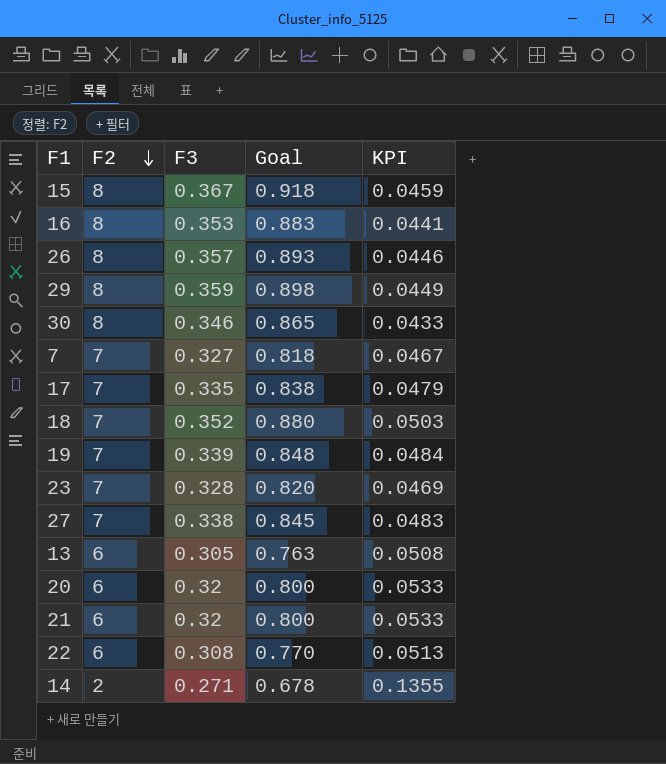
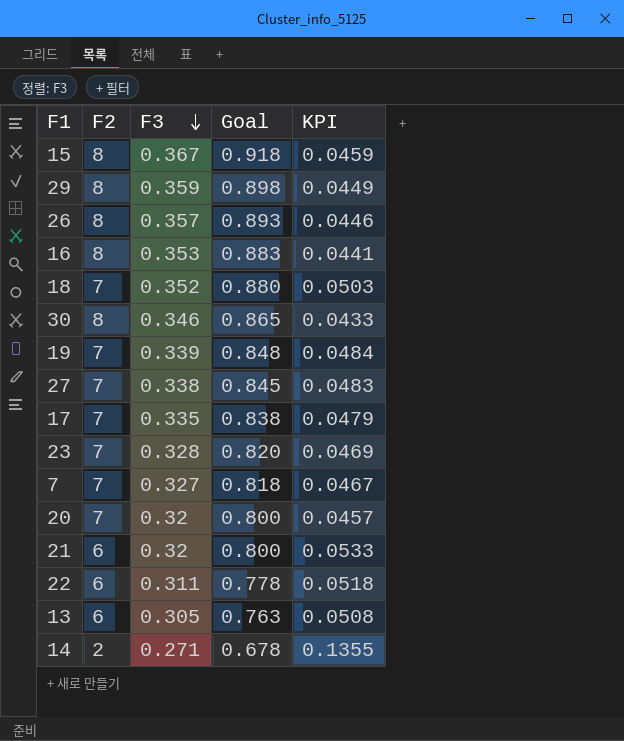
row order: F2 descending -> F3 descending
20 | F2: 6 -> 7
20 | KPI: 0.0533 -> 0.0457
22 | F3: 0.308 -> 0.311
22 | Goal: 0.770 -> 0.778
22 | KPI: 0.0513 -> 0.0518

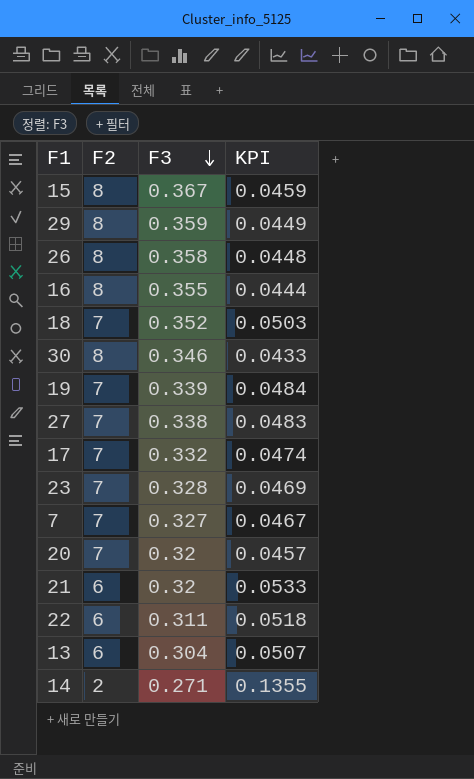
column Goal | formula: [F3] * 2.5 -> none
26 | F3: 0.357 -> 0.358
26 | KPI: 0.0446 -> 0.0448
16 | F3: 0.353 -> 0.355
16 | KPI: 0.0441 -> 0.0444
17 | F3: 0.335 -> 0.332
17 | KPI: 0.0479 -> 0.0474
13 | F3: 0.305 -> 0.304
13 | KPI: 0.0508 -> 0.0507

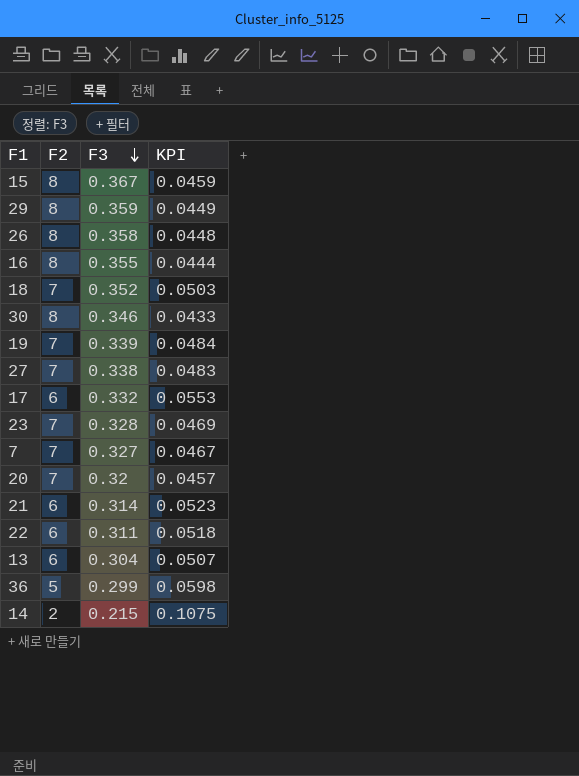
17 | F2: 7 -> 6
17 | KPI: 0.0474 -> 0.0553
21 | F3: 0.32 -> 0.314
21 | KPI: 0.0533 -> 0.0523
row 36: none -> 5 | 0.299 | 0.0598
14 | F3: 0.271 -> 0.215
14 | KPI: 0.1355 -> 0.1075

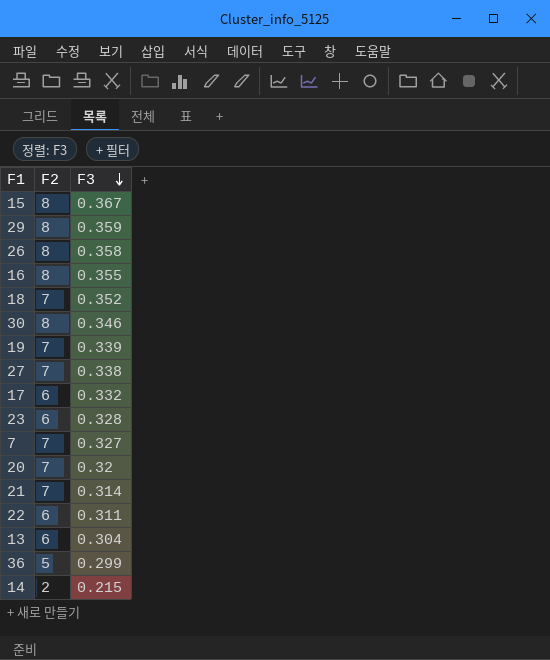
column KPI | formula: [F3] / [F2] -> none
23 | F2: 7 -> 6
21 | F2: 6 -> 7

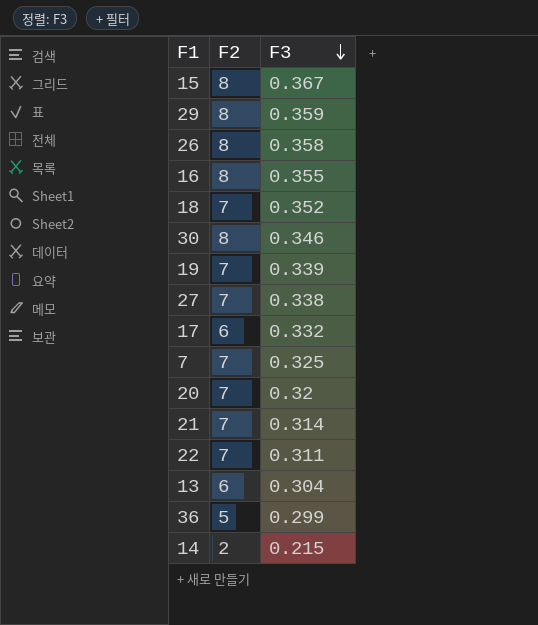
row 23: 6 | 0.328 -> none
7 | F3: 0.327 -> 0.325
22 | F2: 6 -> 7

